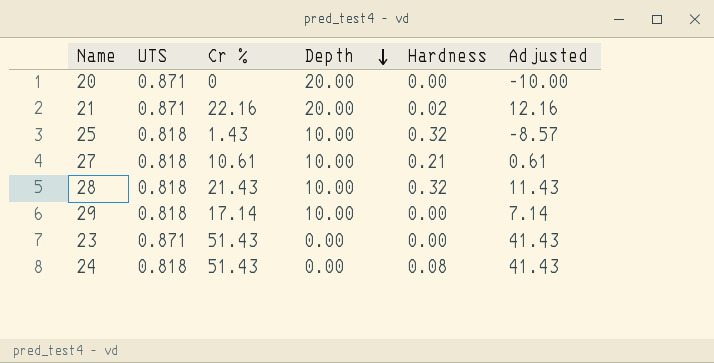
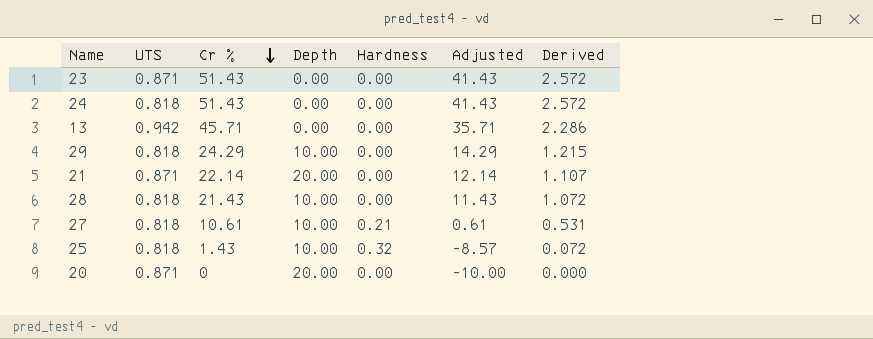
row order: Depth descending -> Cr % descending
column Derived | formula: none -> [Cr %] * 0.05
24 | Hardness: 0.08 -> 0.00
row 13: none -> 0.942 | 45.71 | 0.00 | 0.00 | 35.71 | 2.286
29 | Cr %: 17.14 -> 24.29
29 | Adjusted: 7.14 -> 14.29
21 | Cr %: 22.16 -> 22.14
21 | Hardness: 0.02 -> 0.00
21 | Adjusted: 12.16 -> 12.14
28 | Hardness: 0.32 -> 0.00

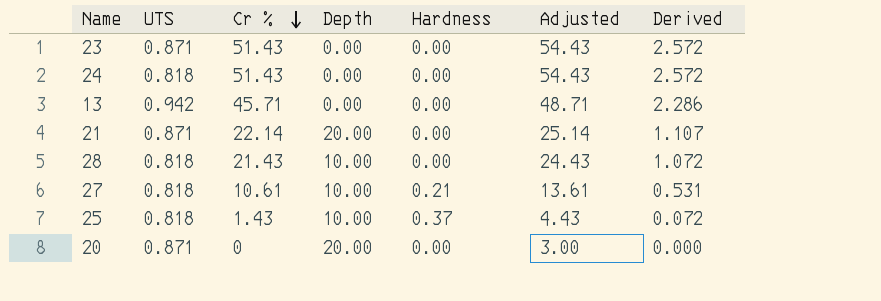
column Adjusted | formula: [Cr %] - 10 -> [Cr %] + 3
row 29: 0.818 | 24.29 | 10.00 | 0.00 | 14.29 | 1.215 -> none
25 | Hardness: 0.32 -> 0.37

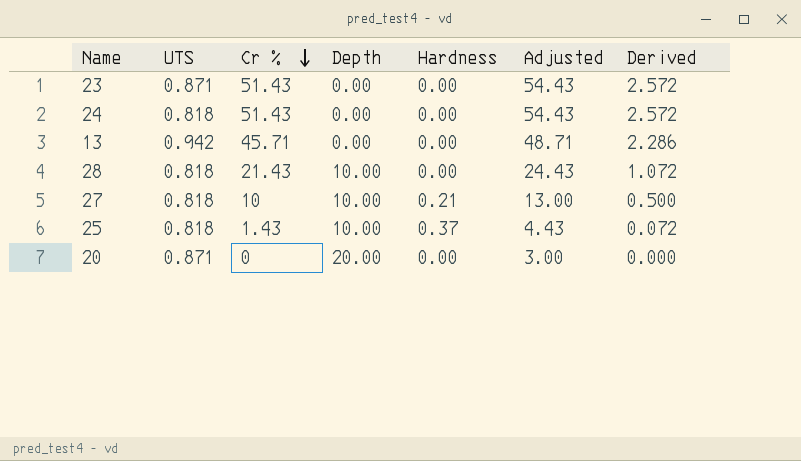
row 21: 0.871 | 22.14 | 20.00 | 0.00 | 25.14 | 1.107 -> none
27 | Cr %: 10.61 -> 10
27 | Adjusted: 13.61 -> 13.00
27 | Derived: 0.531 -> 0.500

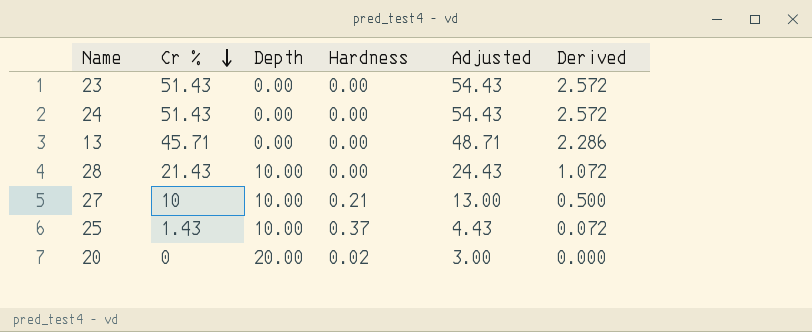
column UTS | position: 2 -> none
20 | Hardness: 0.00 -> 0.02

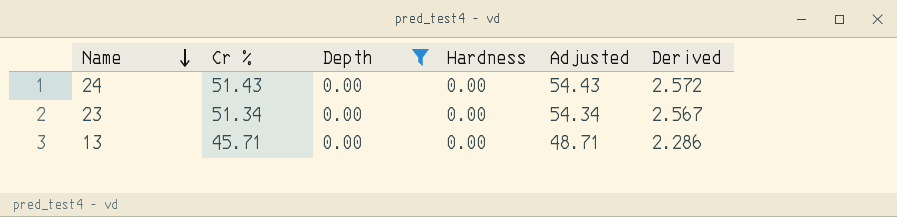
filter: none -> Depth = 0.00
row order: Cr % descending -> Name descending
23 | Cr %: 51.43 -> 51.34
23 | Adjusted: 54.43 -> 54.34
23 | Derived: 2.572 -> 2.567

